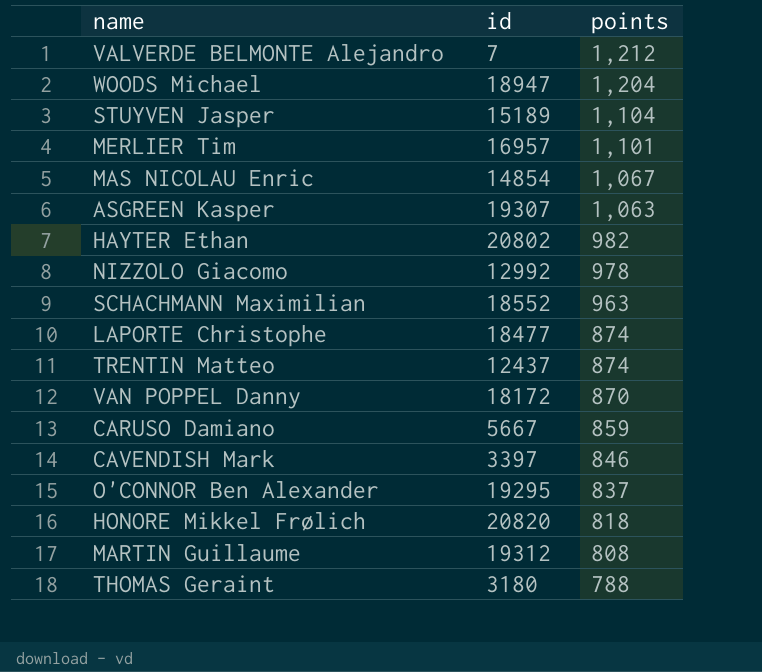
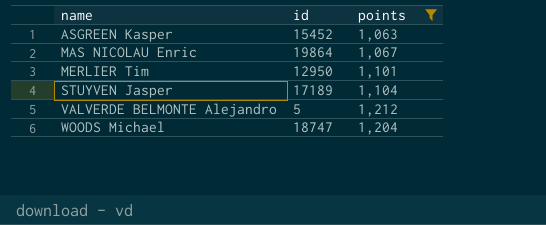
filter: none -> points >= 1,063
row order: points descending -> name ascending
ASGREEN Kasper | id: 19307 -> 15452
MAS NICOLAU Enric | id: 14854 -> 19864
MERLIER Tim | id: 16957 -> 12950
STUYVEN Jasper | id: 15189 -> 17189
VALVERDE BELMONTE Alejandro | id: 7 -> 5
WOODS Michael | id: 18947 -> 18747

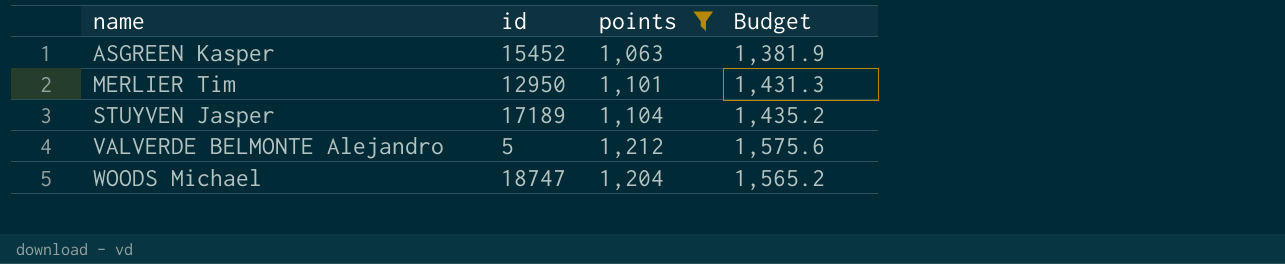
column Budget | formula: none -> [points] * 1.3
row MAS NICOLAU Enric: 19864 | 1,067 -> none

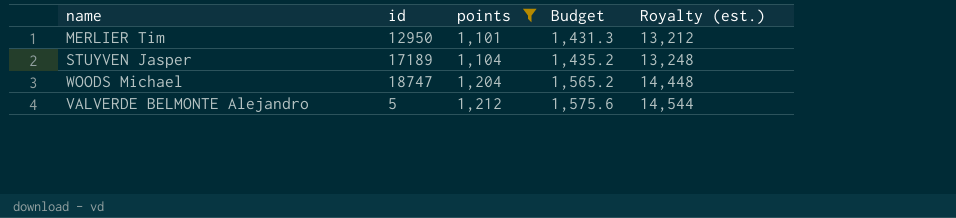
row order: name ascending -> points ascending
column Royalty (est.) | formula: none -> [points] * 12
row ASGREEN Kasper: 15452 | 1,063 | 1,381.9 -> none

